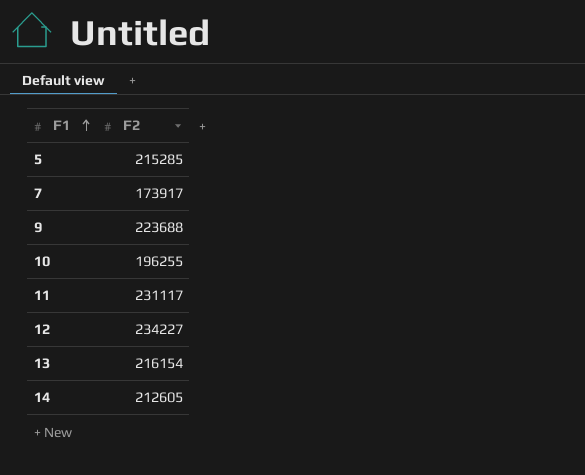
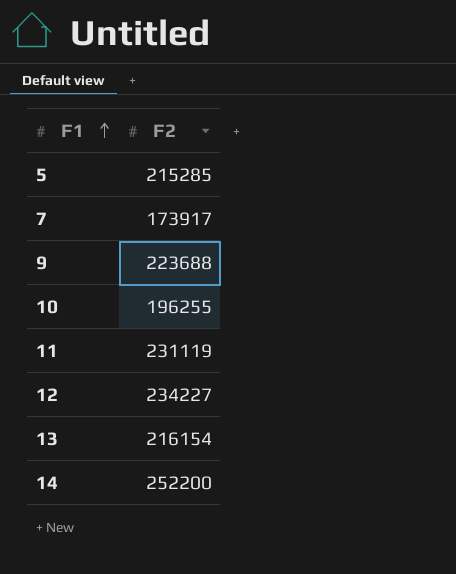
11 | F2: 231117 -> 231119
14 | F2: 212605 -> 252200

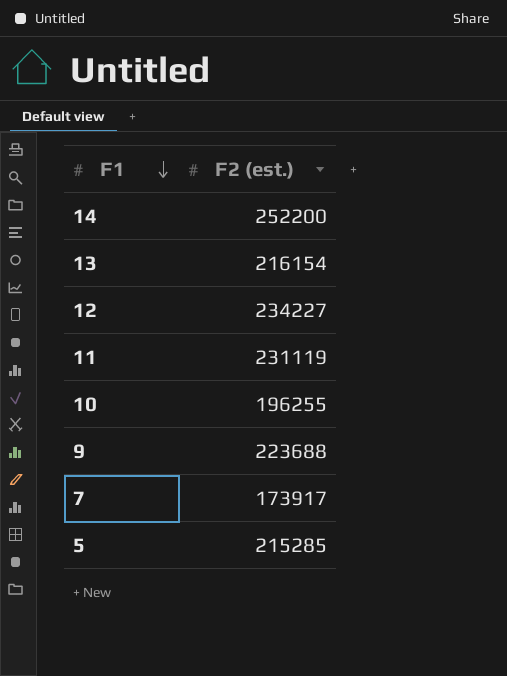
row order: F1 ascending -> F1 descending
column name: F2 -> F2 (est.)

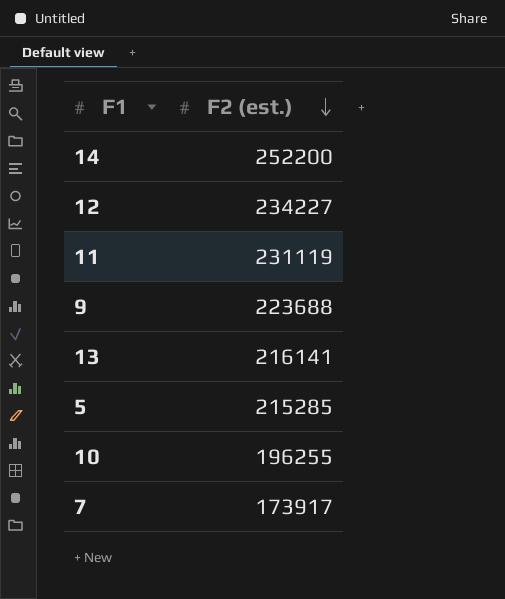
row order: F1 descending -> F2 (est.) descending
13 | F2 (est.): 216154 -> 216141

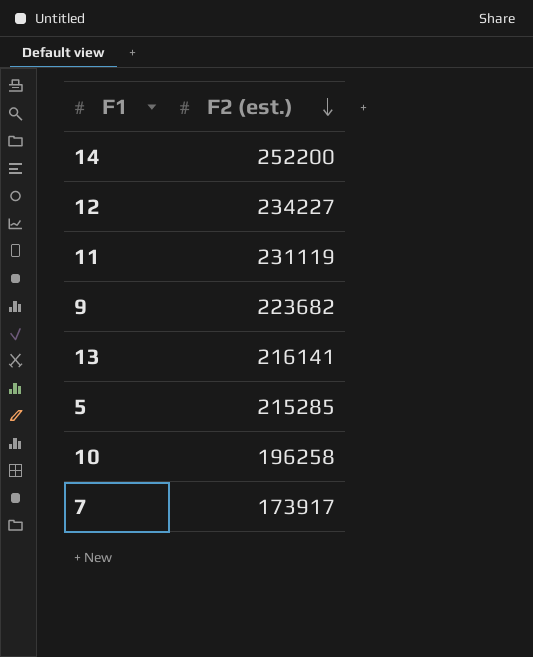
9 | F2 (est.): 223688 -> 223682
10 | F2 (est.): 196255 -> 196258

